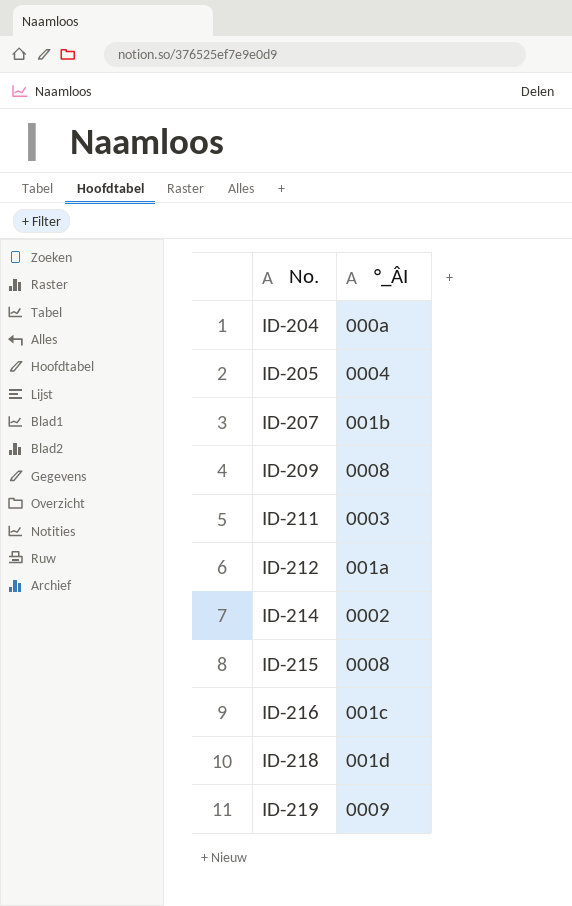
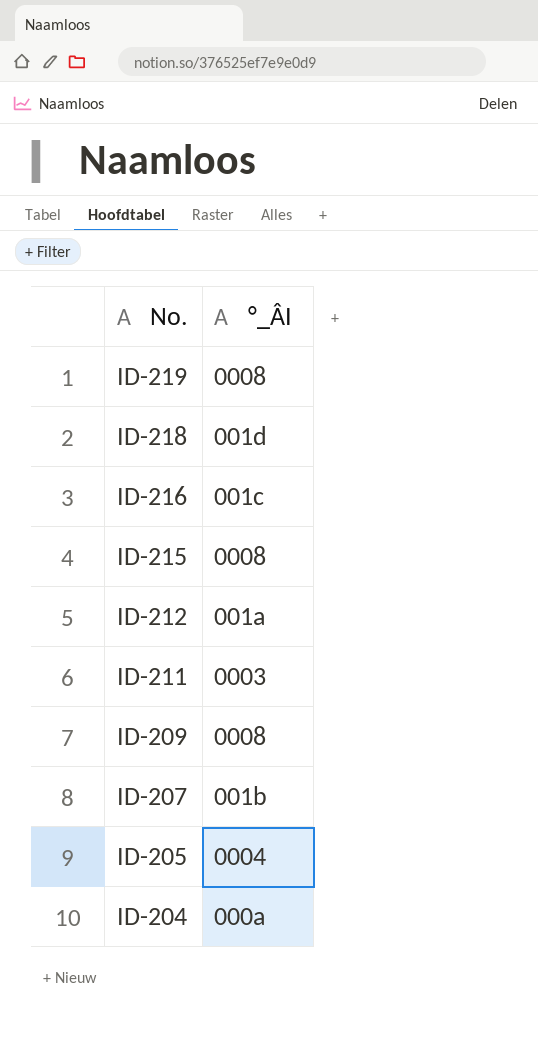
row order: No. ascending -> No. descending
row ID-214: 0002 -> none
ID-219 | °_ÂI: 0009 -> 0008

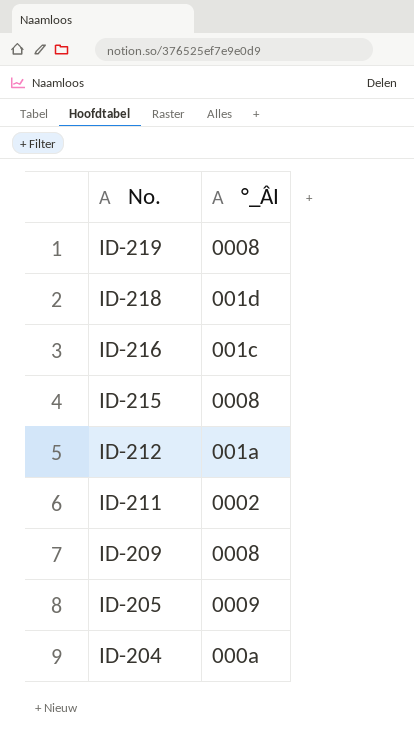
row ID-207: 001b -> none
ID-211 | °_ÂI: 0003 -> 0002
ID-205 | °_ÂI: 0004 -> 0009

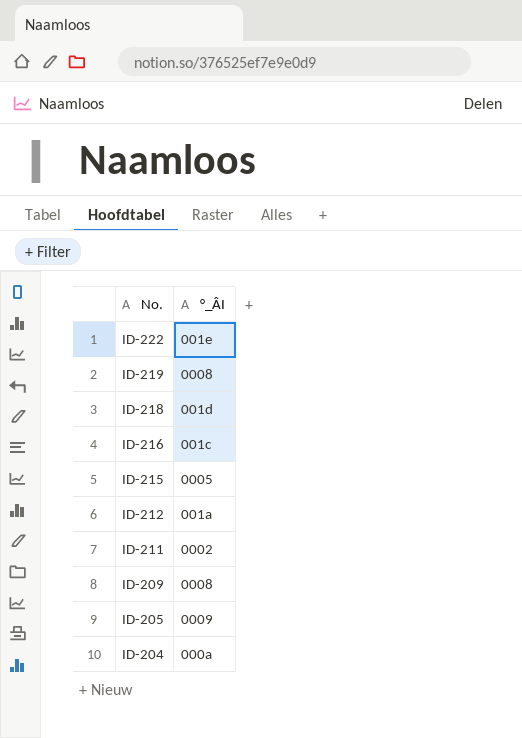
row ID-222: none -> 001e
ID-215 | °_ÂI: 0008 -> 0005

